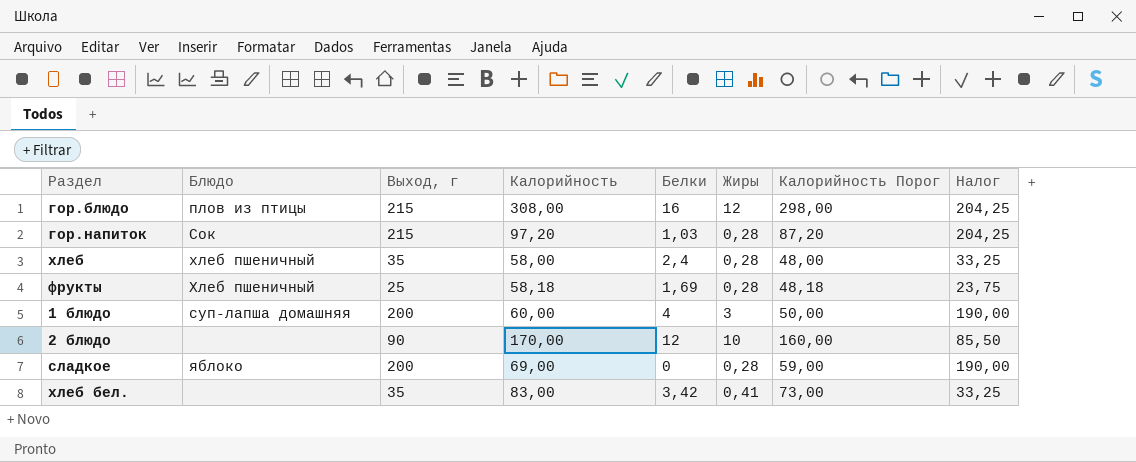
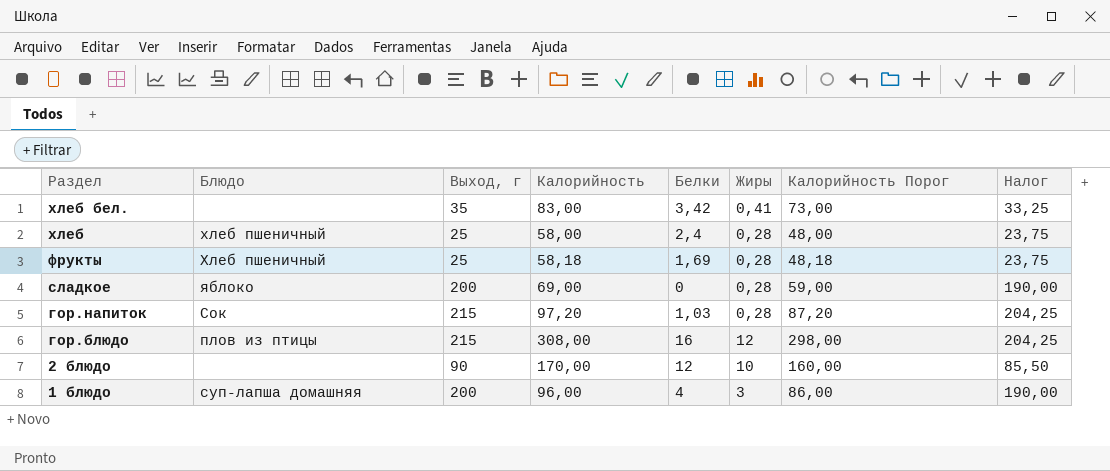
row order: none -> Раздел descending
хлеб | Выход, г: 35 -> 25
хлеб | Налог: 33,25 -> 23,75
1 блюдо | Калорийность: 60,00 -> 96,00
1 блюдо | Калорийность Порог: 50,00 -> 86,00

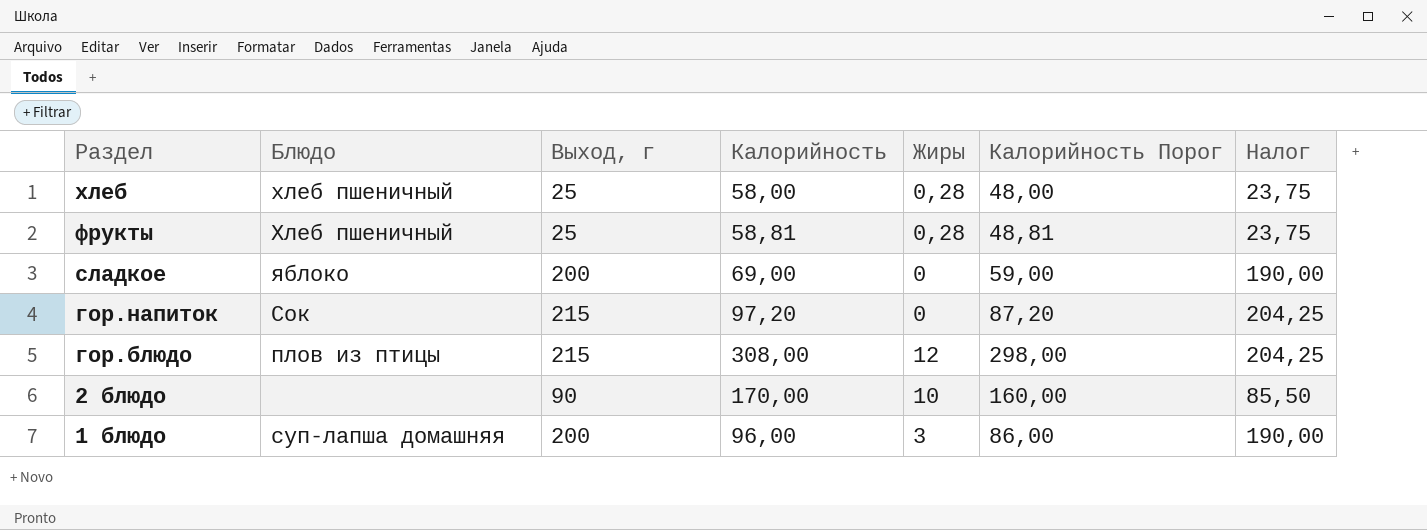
column Белки | position: 5 -> none
row хлеб бел.: none | 35 | 83,00 | 3,42 | 0,41 | 73,00 | 33,25 -> none
фрукты | Калорийность: 58,18 -> 58,81
фрукты | Калорийность Порог: 48,18 -> 48,81
сладкое | Жиры: 0,28 -> 0
гор.напиток | Жиры: 0,28 -> 0

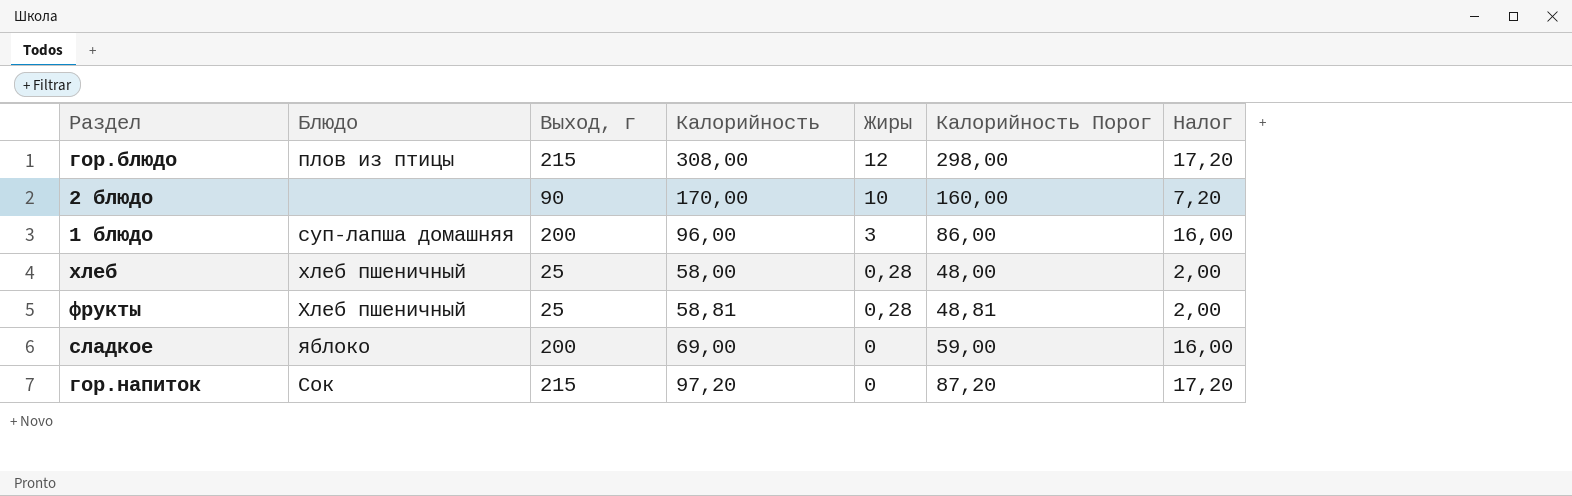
row order: Раздел descending -> Жиры descending
column Налог | formula: [Выход, г] * 0,95 -> [Выход, г] * 0,08

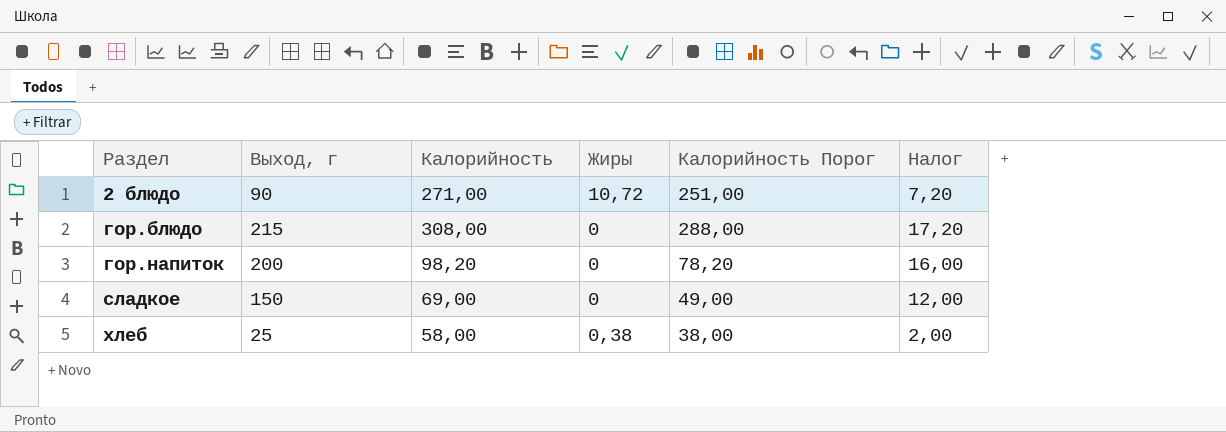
row order: Жиры descending -> Раздел ascending
column Блюдо | position: 2 -> none
column Калорийность Порог | formula: [Калорийность] - 10 -> [Калорийность] - 20
row 1 блюдо: суп-лапша домашняя | 200 | 96,00 | 3 | 86,00 | 16,00 -> none
row фрукты: Хлеб пшеничный | 25 | 58,81 | 0,28 | 48,81 | 2,00 -> none
2 блюдо | Калорийность: 170,00 -> 271,00
2 блюдо | Жиры: 10 -> 10,72
гор.блюдо | Жиры: 12 -> 0
гор.напиток | Выход, г: 215 -> 200
гор.напиток | Калорийность: 97,20 -> 98,20
гор.напиток | Налог: 17,20 -> 16,00
сладкое | Выход, г: 200 -> 150
сладкое | Налог: 16,00 -> 12,00
хлеб | Жиры: 0,28 -> 0,38

